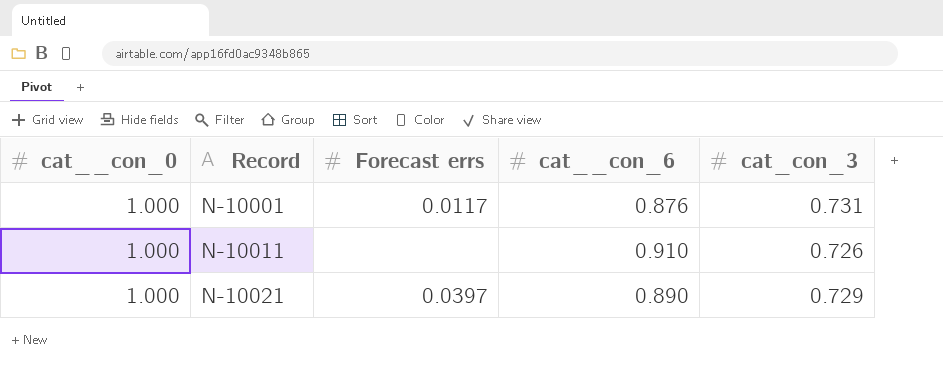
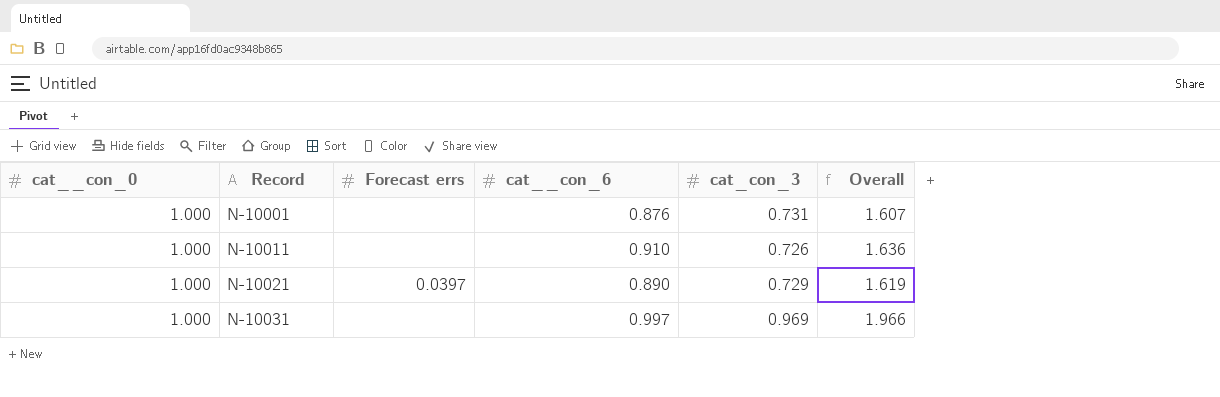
column Overall | formula: none -> [cat__con_6] + [cat_con_3]
N-10001 | Forecast errs: 0.0117 -> none
row N-10031: none -> 1.000 | none | 0.997 | 0.969 | 1.966

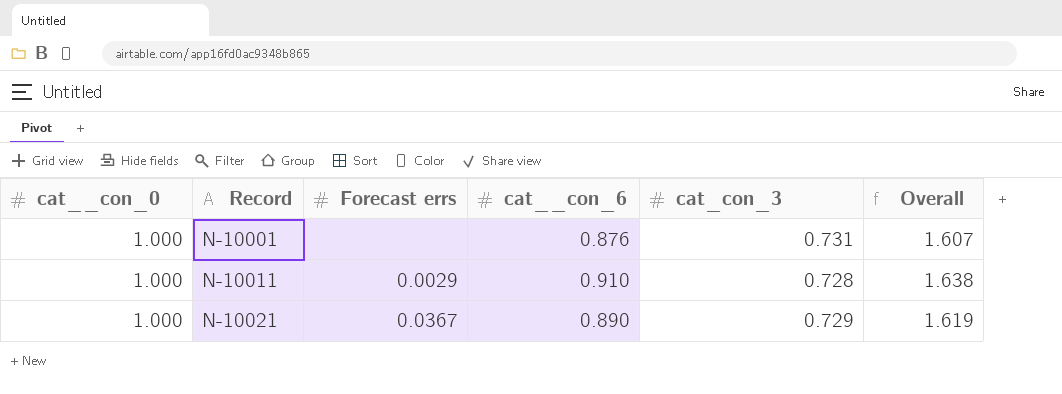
row N-10031: 1.000 | none | 0.997 | 0.969 | 1.966 -> none
N-10011 | Forecast errs: none -> 0.0029
N-10011 | cat_con_3: 0.726 -> 0.728
N-10011 | Overall: 1.636 -> 1.638
N-10021 | Forecast errs: 0.0397 -> 0.0367

